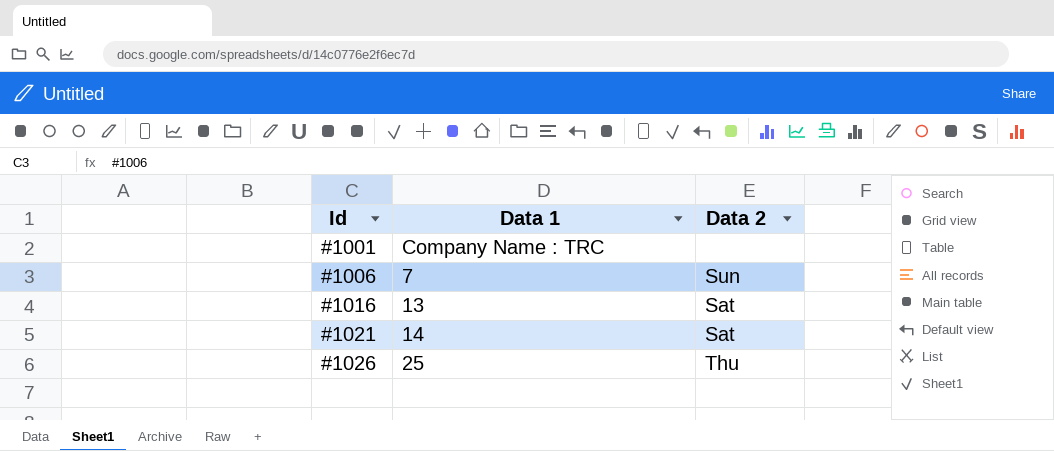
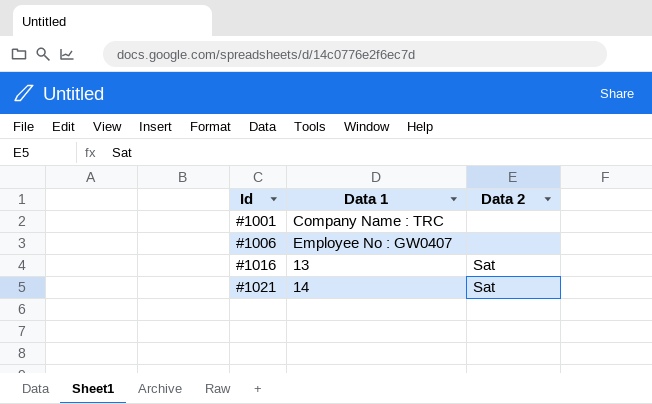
row #1026: 25 | Thu -> none
#1006 | Data 1: 7 -> Employee No : GW0407
#1006 | Data 2: Sun -> none

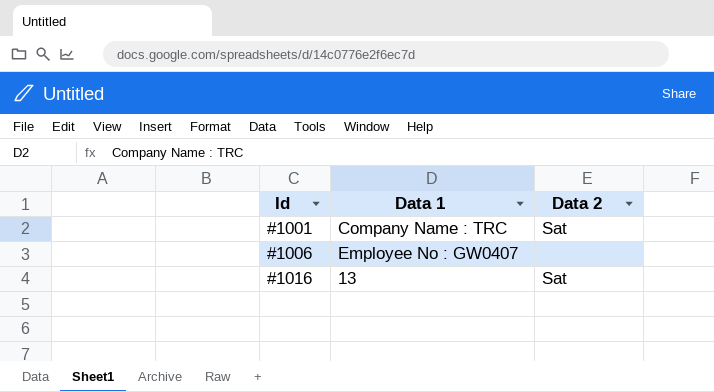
row #1021: 14 | Sat -> none
#1001 | Data 2: none -> Sat

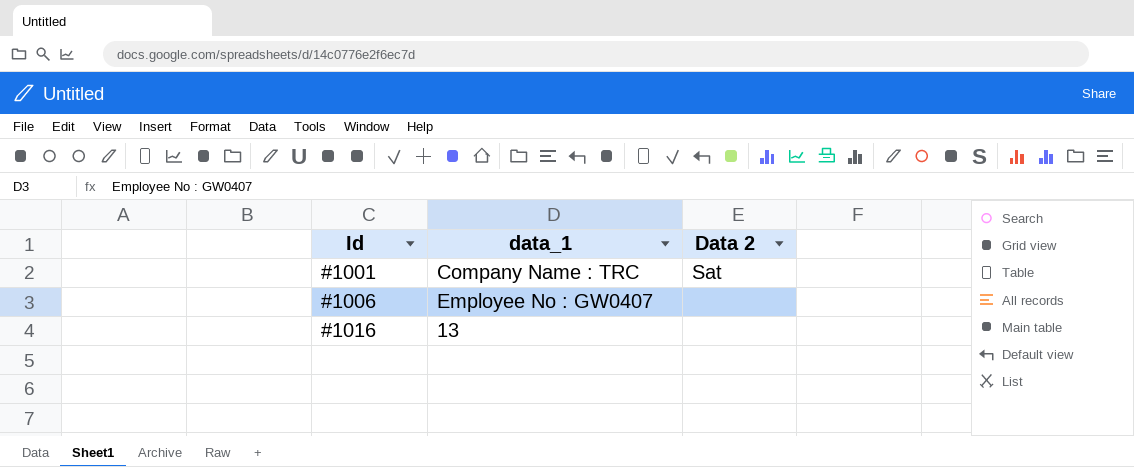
column name: Data 1 -> data_1
#1016 | Data 2: Sat -> none

